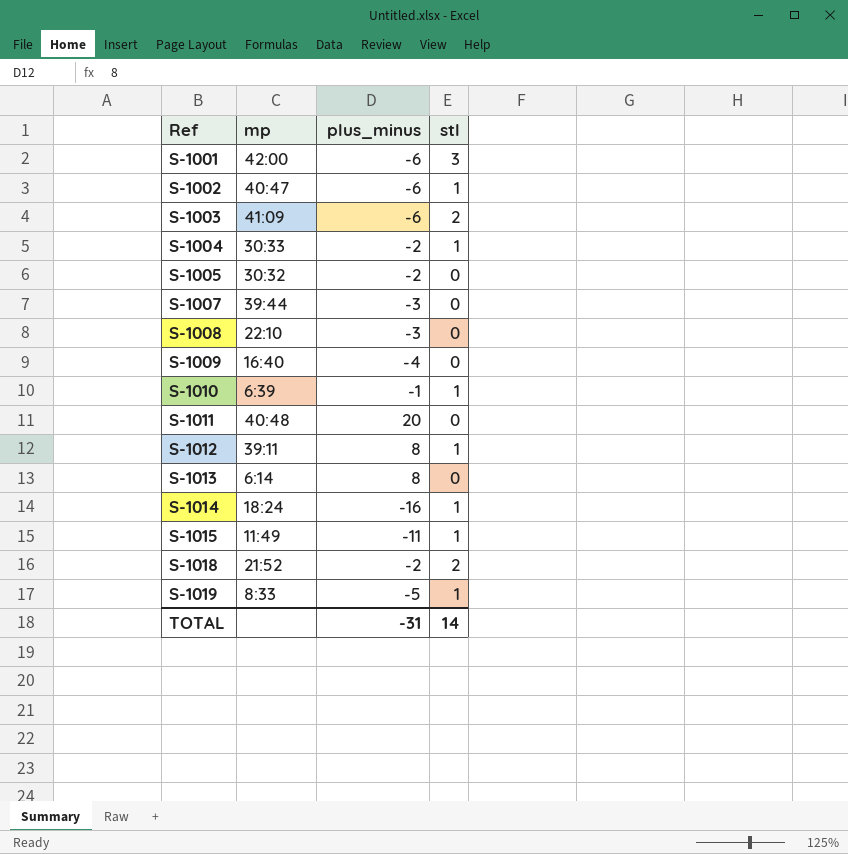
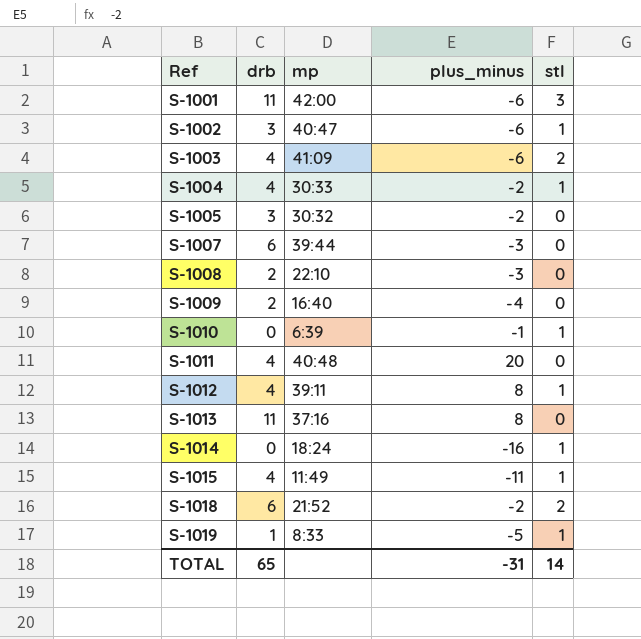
column drb | position: none -> 2
S-1013 | mp: 6:14 -> 37:16

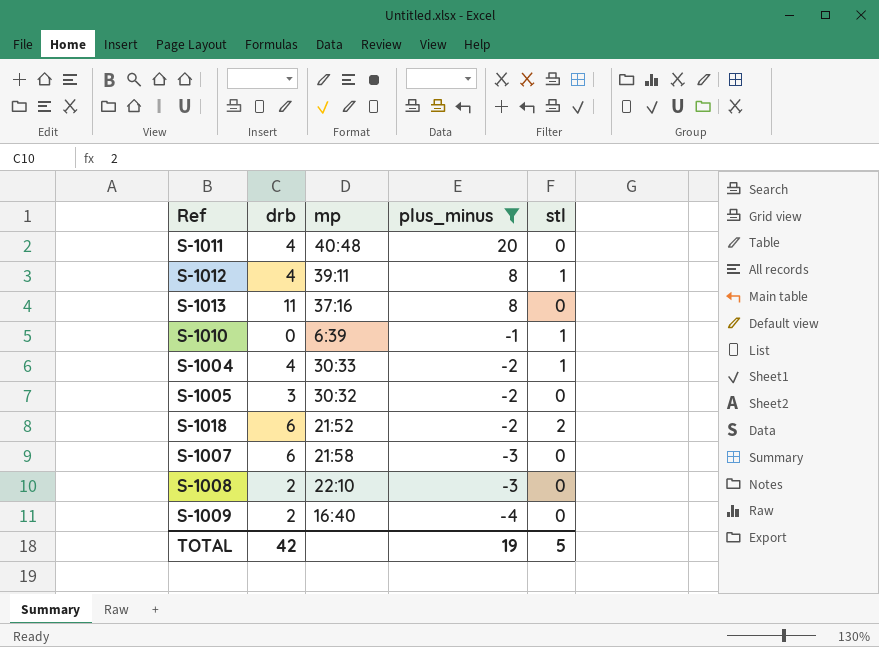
filter: none -> plus_minus >= -4
row order: Ref ascending -> plus_minus descending
S-1007 | mp: 39:44 -> 21:58
TOTAL | drb: 65 -> 42
TOTAL | plus_minus: -31 -> 19
TOTAL | stl: 14 -> 5

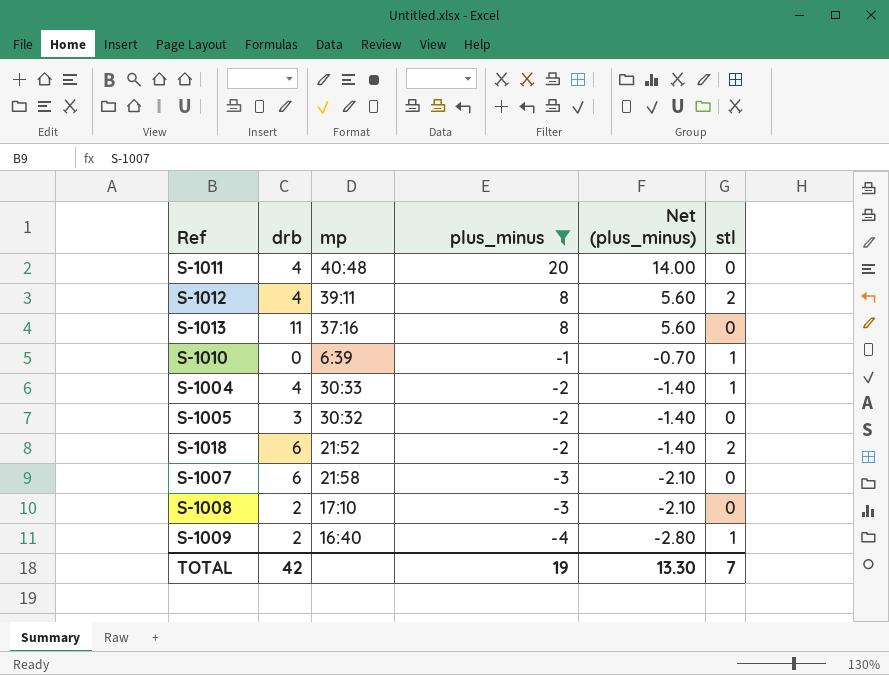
column Net (plus_minus) | formula: none -> [plus_minus] * 0.7
S-1012 | stl: 1 -> 2
S-1008 | mp: 22:10 -> 17:10
S-1009 | stl: 0 -> 1
TOTAL | stl: 5 -> 7

